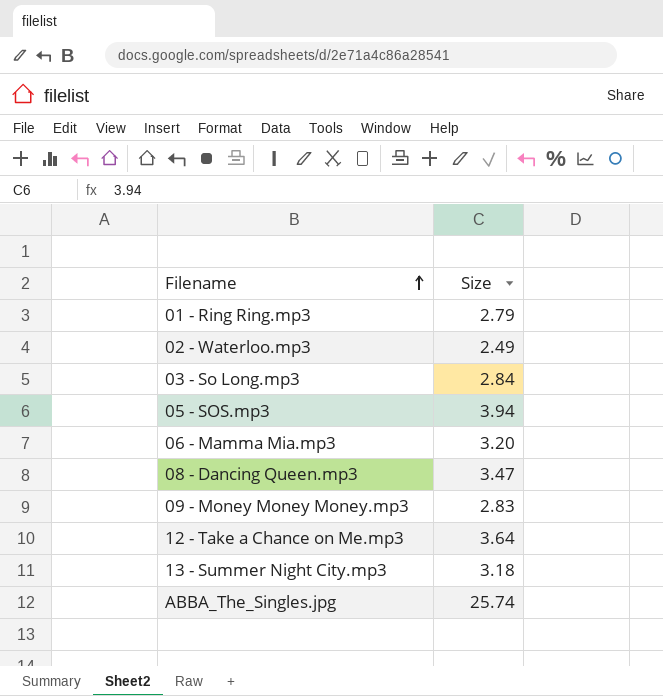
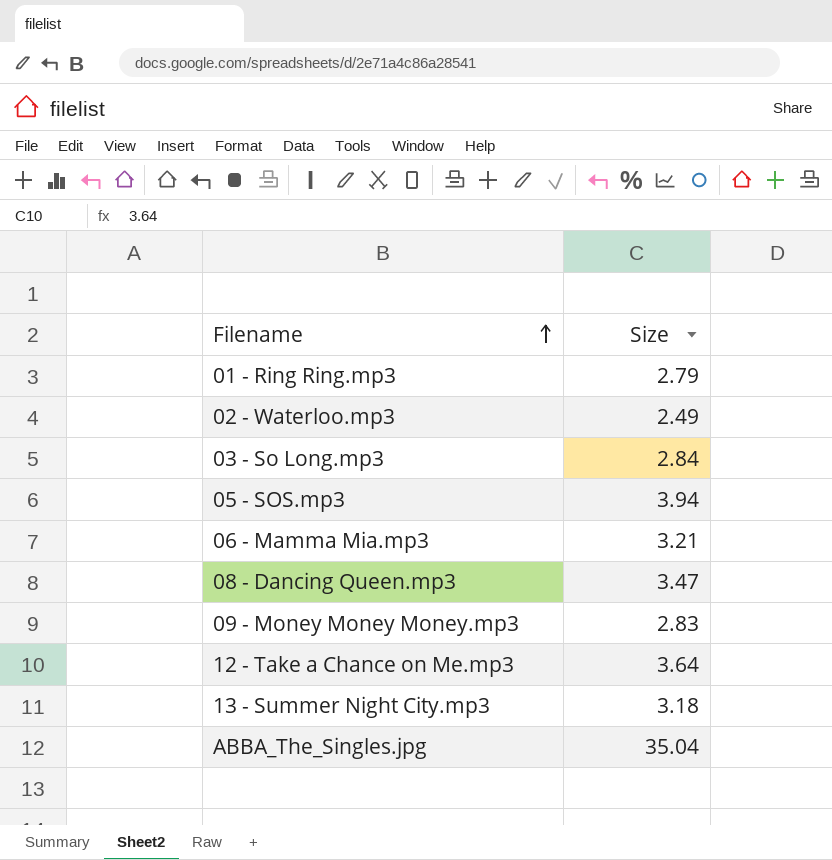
06 - Mamma Mia.mp3 | Size: 3.20 -> 3.21
ABBA_The_Singles.jpg | Size: 25.74 -> 35.04

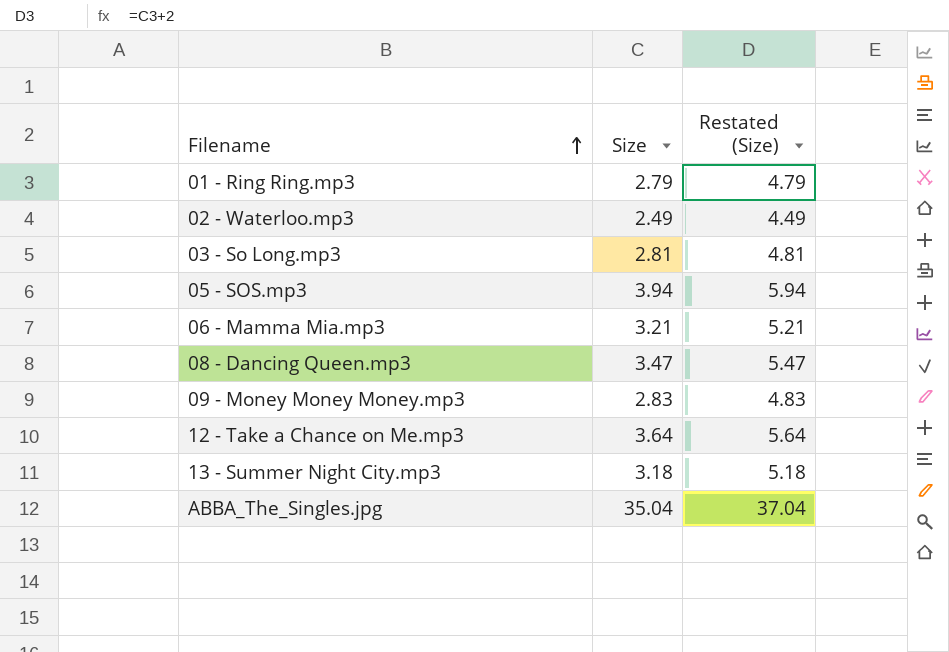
column Restated (Size) | formula: none -> [Size] + 2
03 - So Long.mp3 | Size: 2.84 -> 2.81

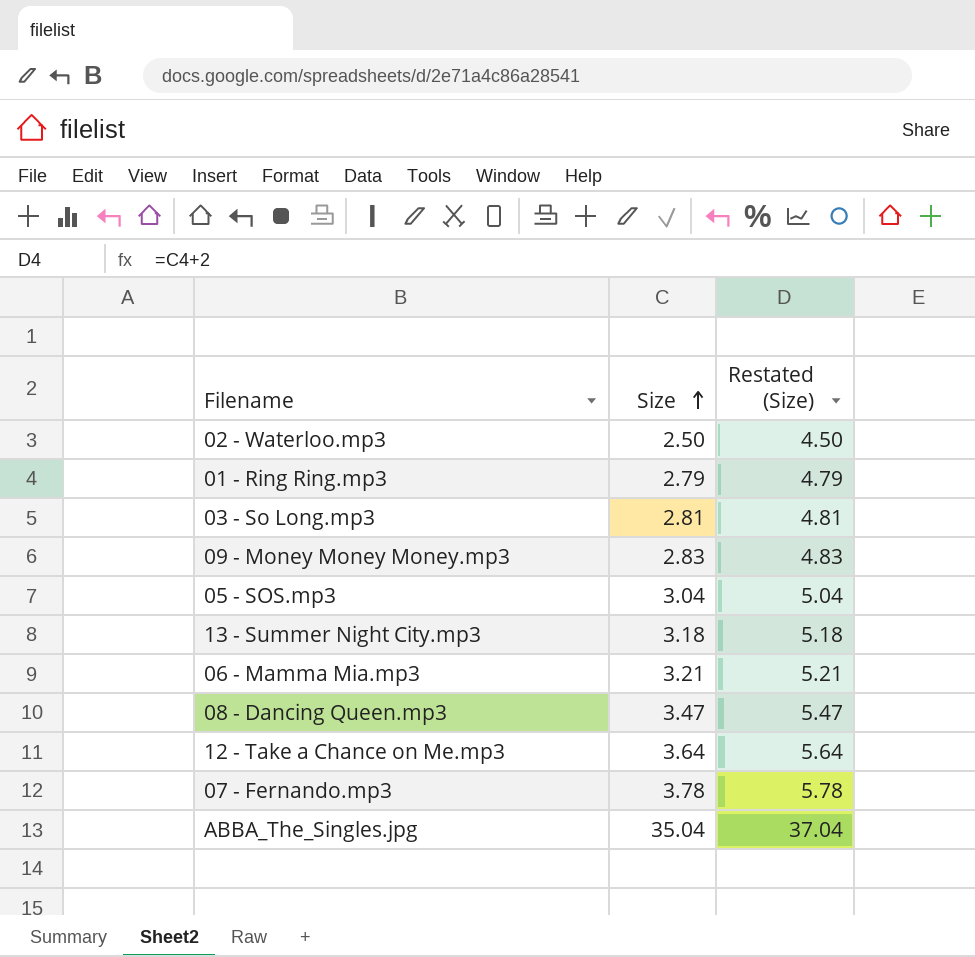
row order: Filename ascending -> Size ascending
02 - Waterloo.mp3 | Size: 2.49 -> 2.50
02 - Waterloo.mp3 | Restated (Size): 4.49 -> 4.50
05 - SOS.mp3 | Size: 3.94 -> 3.04
05 - SOS.mp3 | Restated (Size): 5.94 -> 5.04
row 07 - Fernando.mp3: none -> 3.78 | 5.78

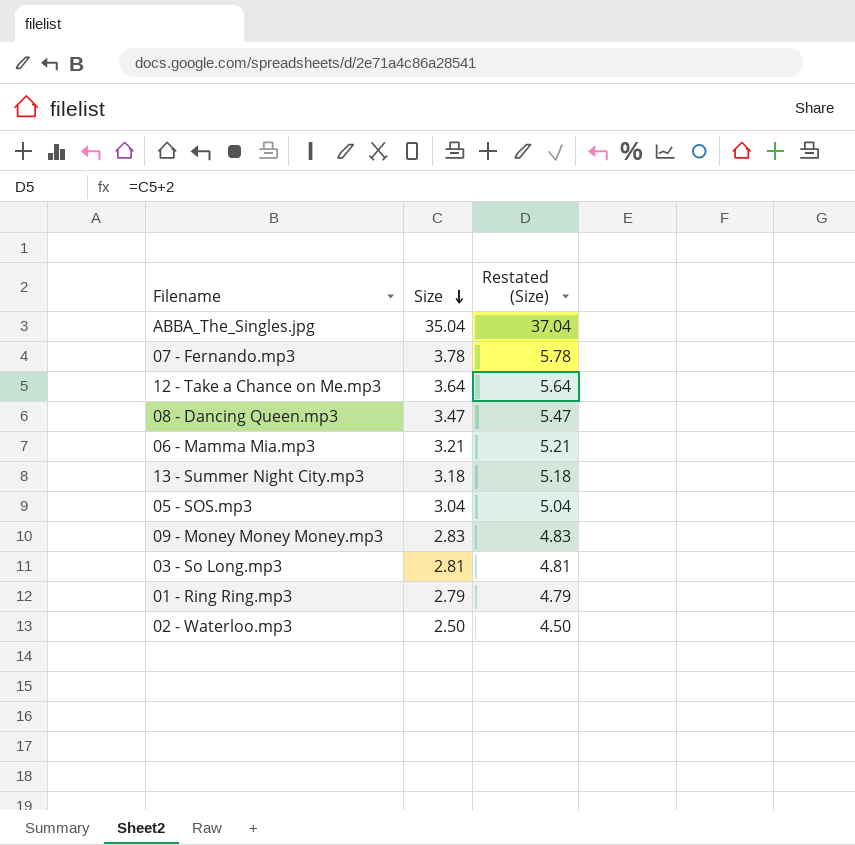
row order: Size ascending -> Size descending

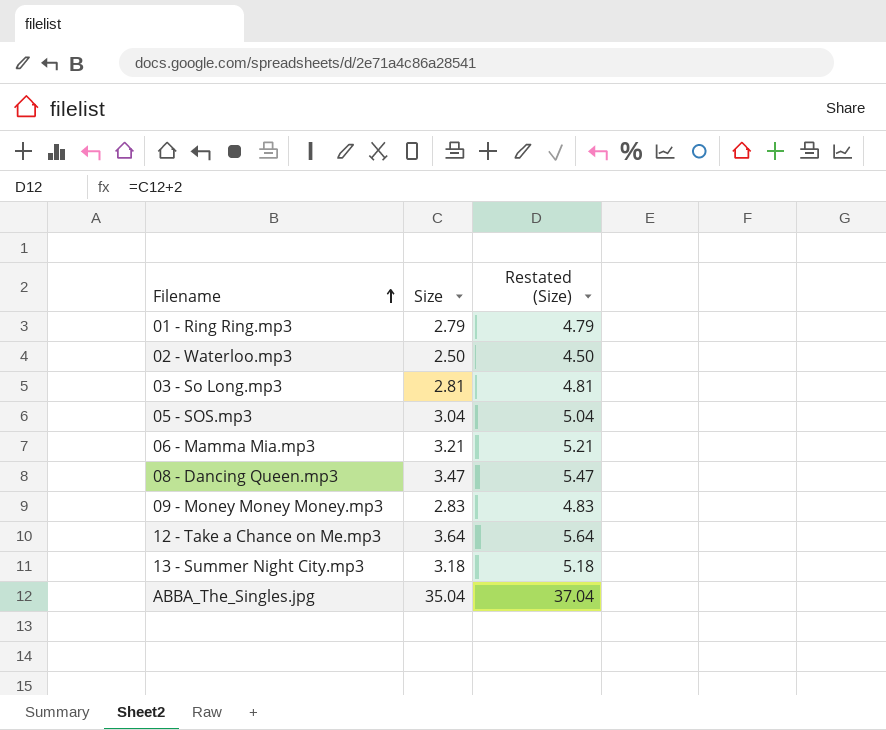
row order: Size descending -> Filename ascending
row 07 - Fernando.mp3: 3.78 | 5.78 -> none

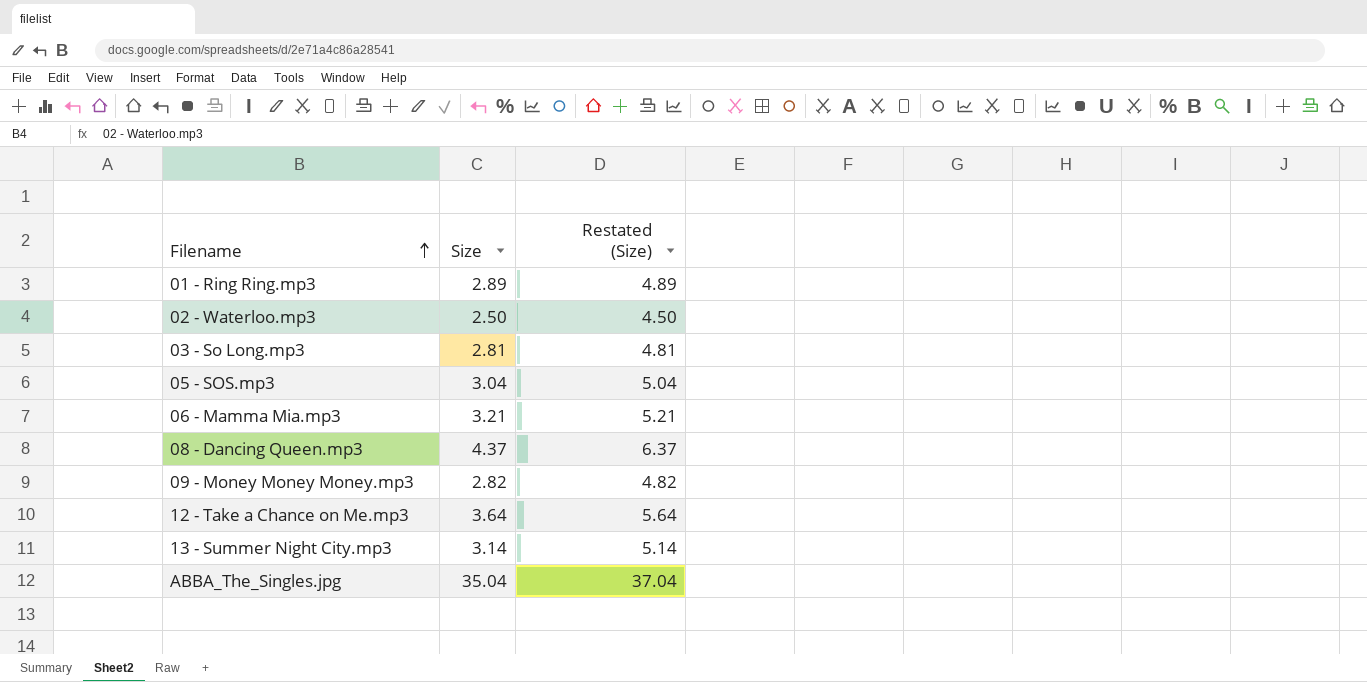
01 - Ring Ring.mp3 | Size: 2.79 -> 2.89
01 - Ring Ring.mp3 | Restated (Size): 4.79 -> 4.89
08 - Dancing Queen.mp3 | Size: 3.47 -> 4.37
08 - Dancing Queen.mp3 | Restated (Size): 5.47 -> 6.37
09 - Money Money Money.mp3 | Size: 2.83 -> 2.82
09 - Money Money Money.mp3 | Restated (Size): 4.83 -> 4.82
13 - Summer Night City.mp3 | Size: 3.18 -> 3.14
13 - Summer Night City.mp3 | Restated (Size): 5.18 -> 5.14

